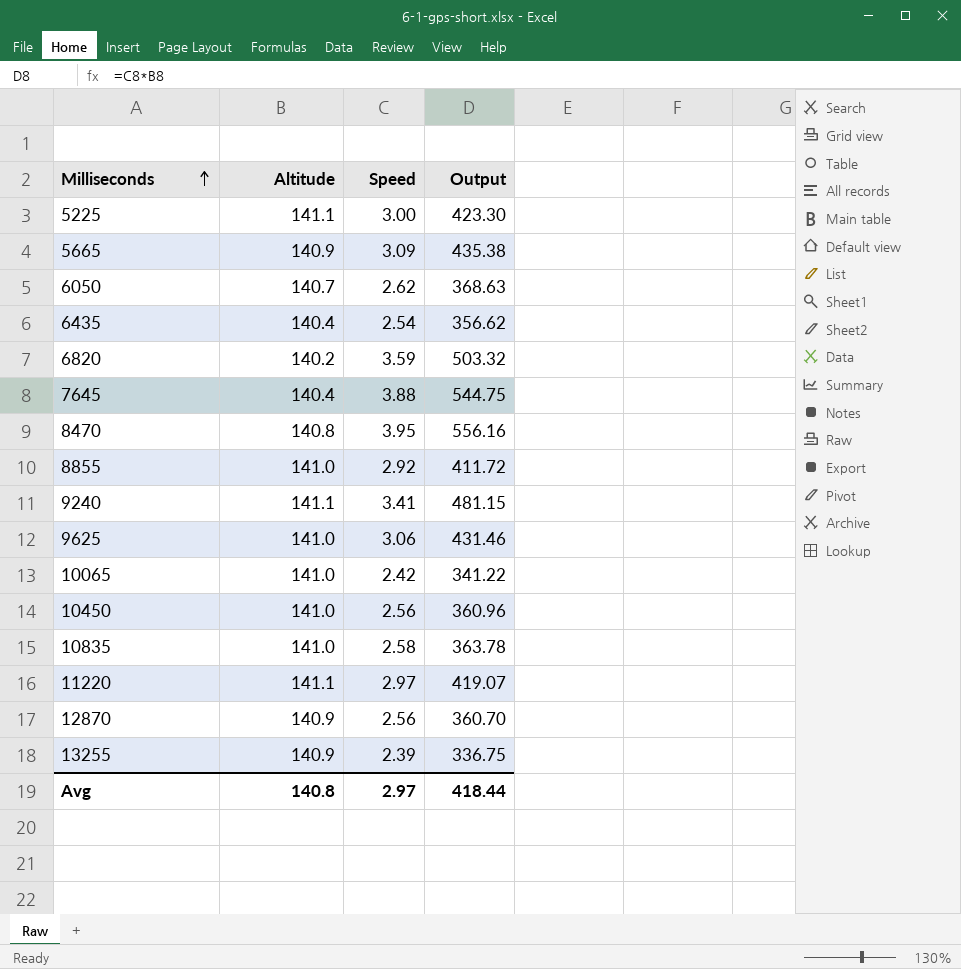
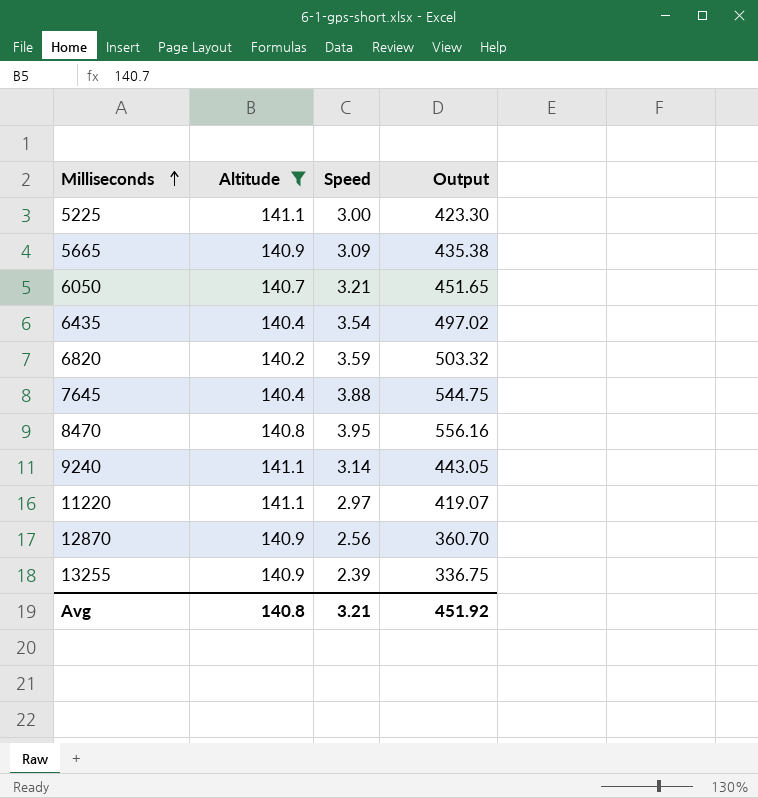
filter: none -> Altitude != 141.0
6050 | Speed: 2.62 -> 3.21
6050 | Output: 368.63 -> 451.65
6435 | Speed: 2.54 -> 3.54
6435 | Output: 356.62 -> 497.02
9240 | Speed: 3.41 -> 3.14
9240 | Output: 481.15 -> 443.05
Avg | Speed: 2.97 -> 3.21
Avg | Output: 418.44 -> 451.92

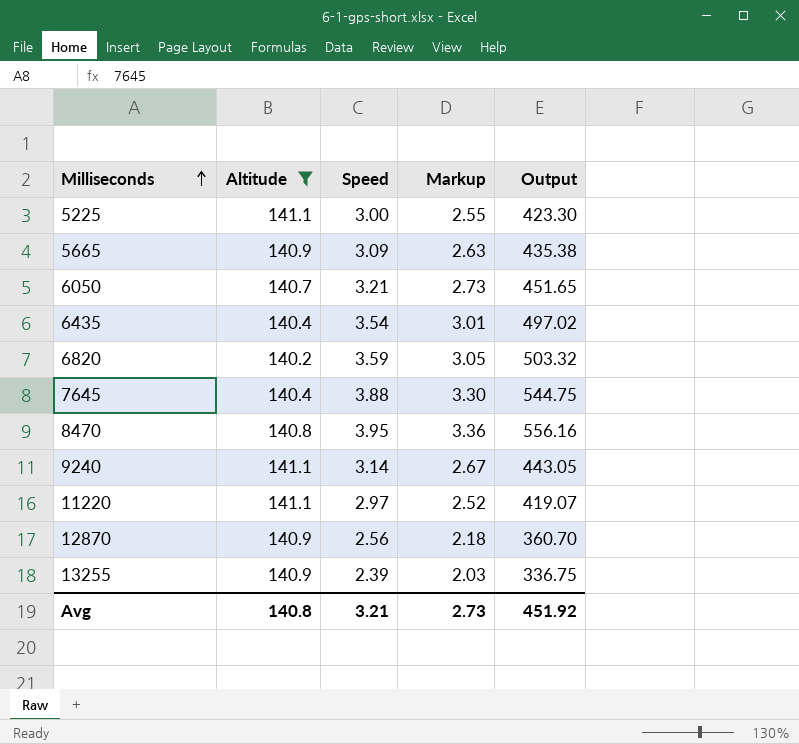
column Markup | formula: none -> [Speed] * 0.85

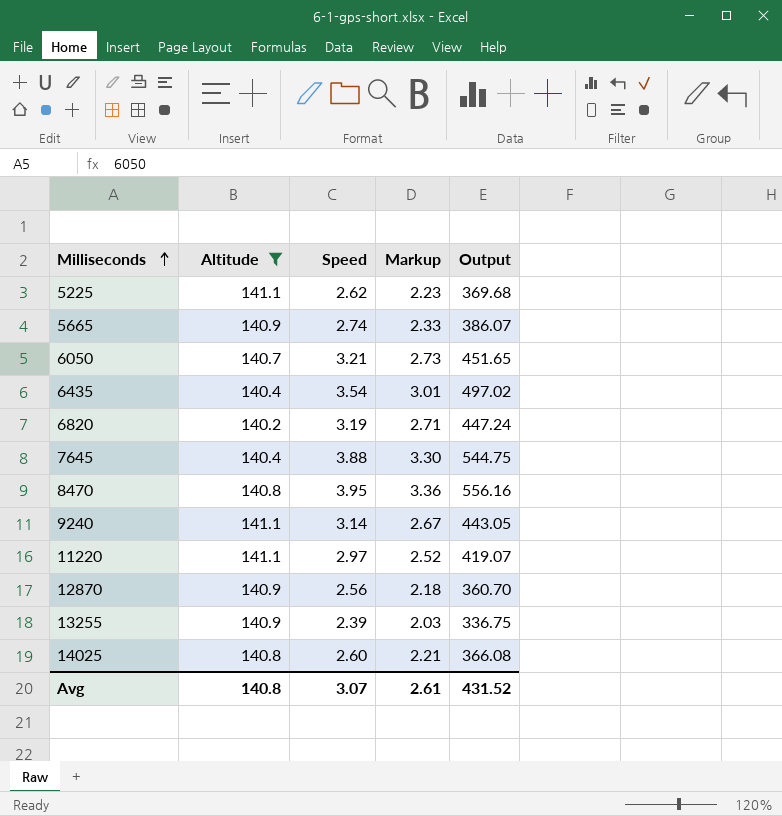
5225 | Speed: 3.00 -> 2.62
5225 | Markup: 2.55 -> 2.23
5225 | Output: 423.30 -> 369.68
5665 | Speed: 3.09 -> 2.74
5665 | Markup: 2.63 -> 2.33
5665 | Output: 435.38 -> 386.07
6820 | Speed: 3.59 -> 3.19
6820 | Markup: 3.05 -> 2.71
6820 | Output: 503.32 -> 447.24
row 14025: none -> 140.8 | 2.60 | 2.21 | 366.08
Avg | Speed: 3.21 -> 3.07
Avg | Markup: 2.73 -> 2.61
Avg | Output: 451.92 -> 431.52

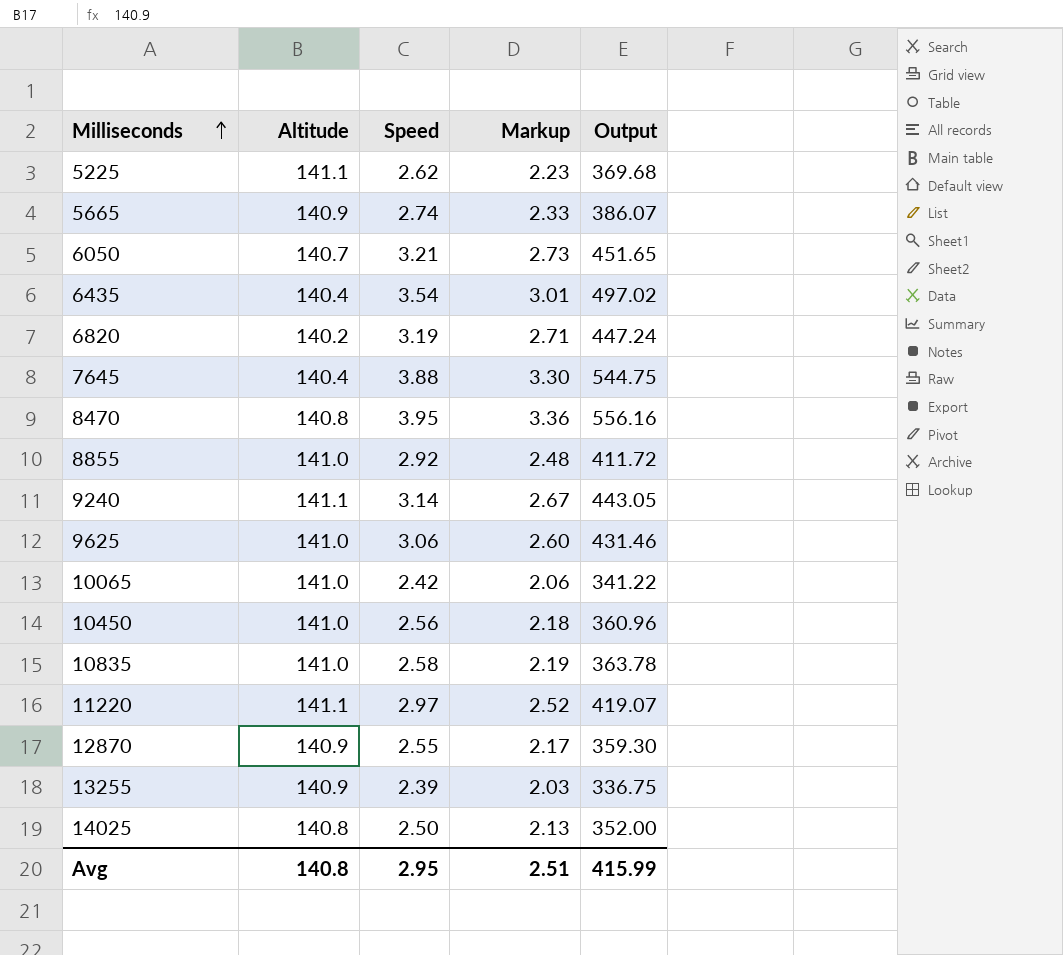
filter: Altitude != 141.0 -> none
12870 | Speed: 2.56 -> 2.55
12870 | Markup: 2.18 -> 2.17
12870 | Output: 360.70 -> 359.30
14025 | Speed: 2.60 -> 2.50
14025 | Markup: 2.21 -> 2.13
14025 | Output: 366.08 -> 352.00
Avg | Speed: 3.07 -> 2.95
Avg | Markup: 2.61 -> 2.51
Avg | Output: 431.52 -> 415.99

